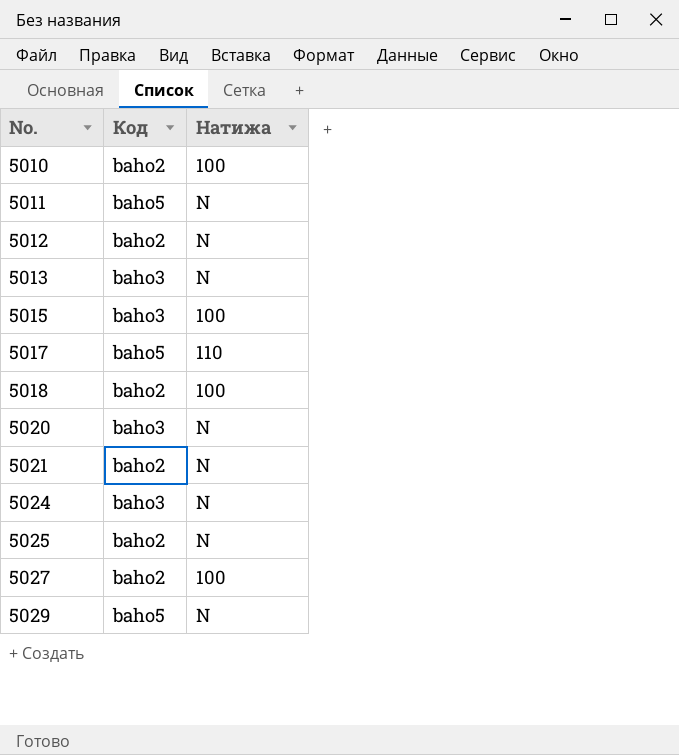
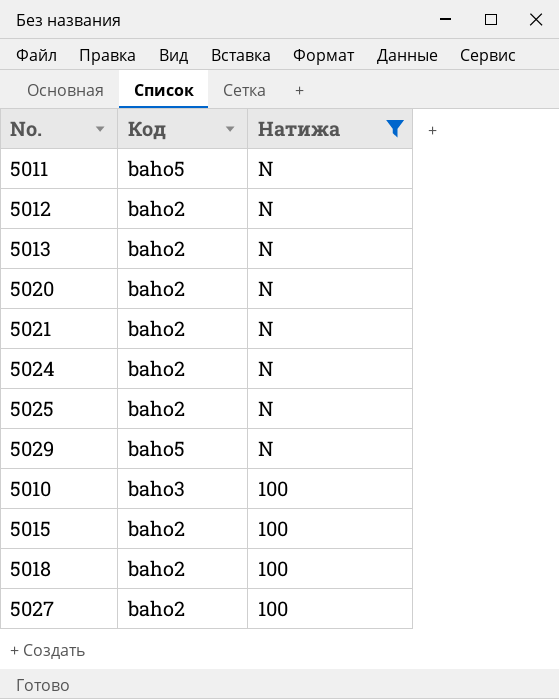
filter: none -> Натижа != 110
row order: No. ascending -> Натижа descending
5013 | Код: baho3 -> baho2
5020 | Код: baho3 -> baho2
5024 | Код: baho3 -> baho2
5010 | Код: baho2 -> baho3
5015 | Код: baho3 -> baho2

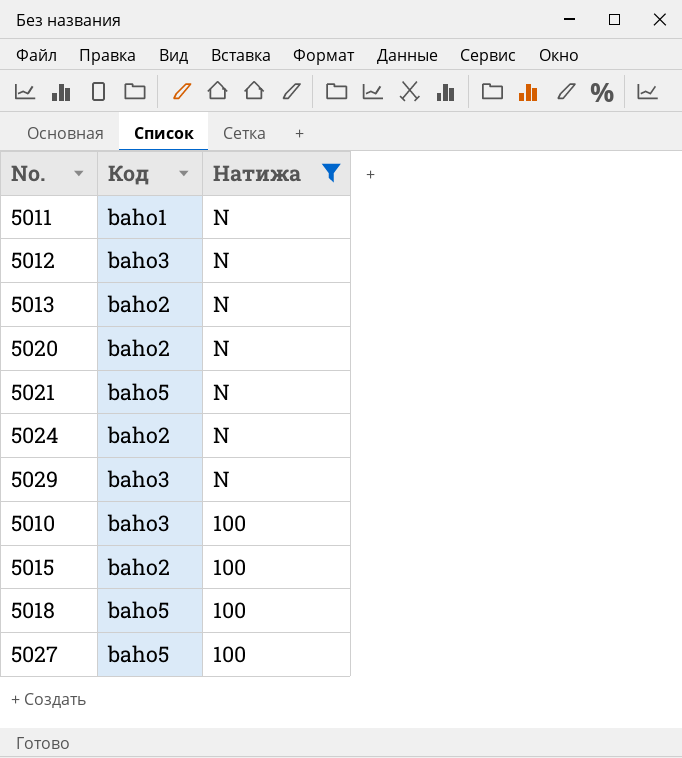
row 5025: baho2 | N -> none
5011 | Код: baho5 -> baho1
5012 | Код: baho2 -> baho3
5021 | Код: baho2 -> baho5
5029 | Код: baho5 -> baho3
5018 | Код: baho2 -> baho5
5027 | Код: baho2 -> baho5

